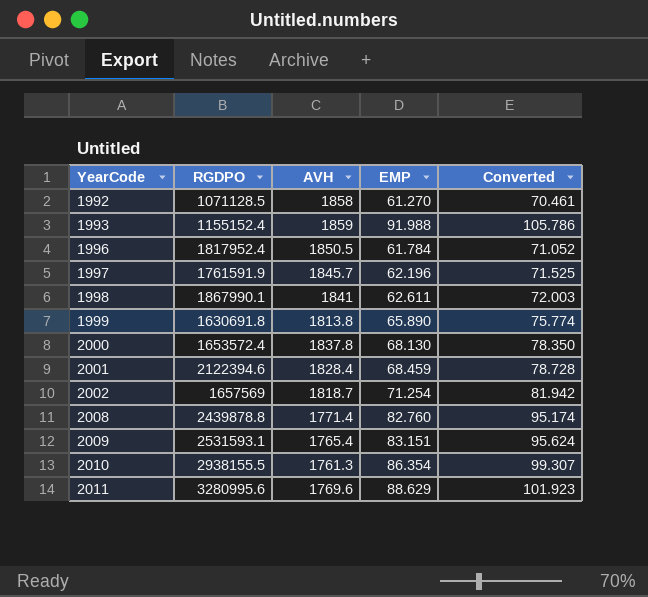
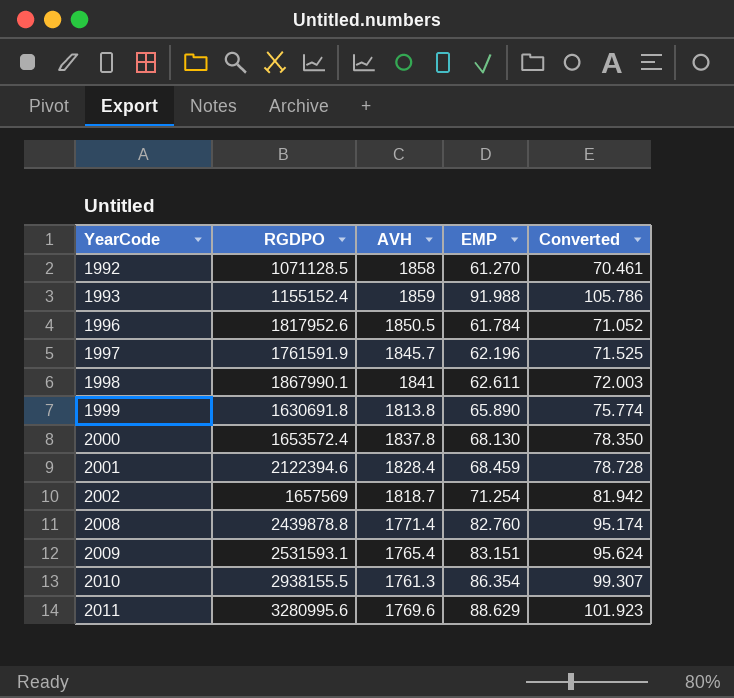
1996 | RGDPO: 1817952.4 -> 1817952.6

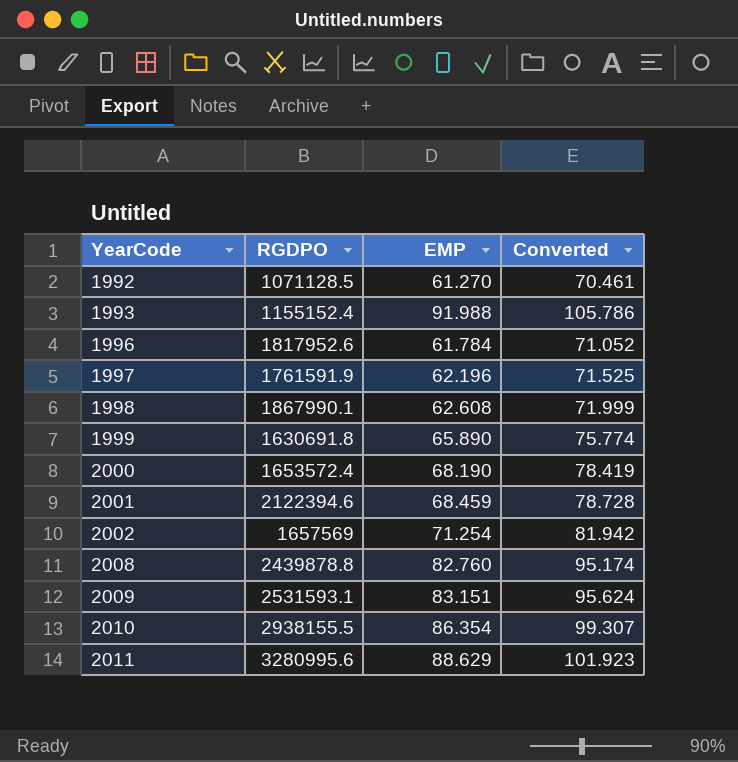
column AVH | position: 3 -> none
1998 | EMP: 62.611 -> 62.608
1998 | Converted: 72.003 -> 71.999
2000 | EMP: 68.130 -> 68.190
2000 | Converted: 78.350 -> 78.419

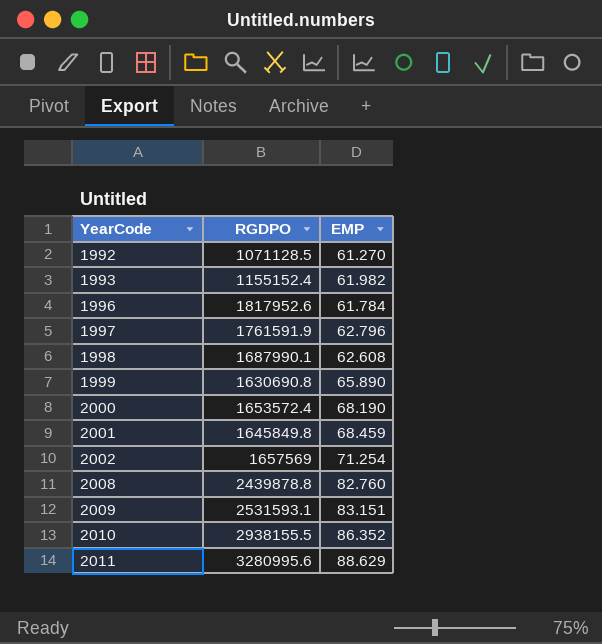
column Converted | formula: [EMP] * 1.15 -> none
1993 | EMP: 91.988 -> 61.982
1997 | EMP: 62.196 -> 62.796
1998 | RGDPO: 1867990.1 -> 1687990.1
1999 | RGDPO: 1630691.8 -> 1630690.8
2001 | RGDPO: 2122394.6 -> 1645849.8
2010 | EMP: 86.354 -> 86.352

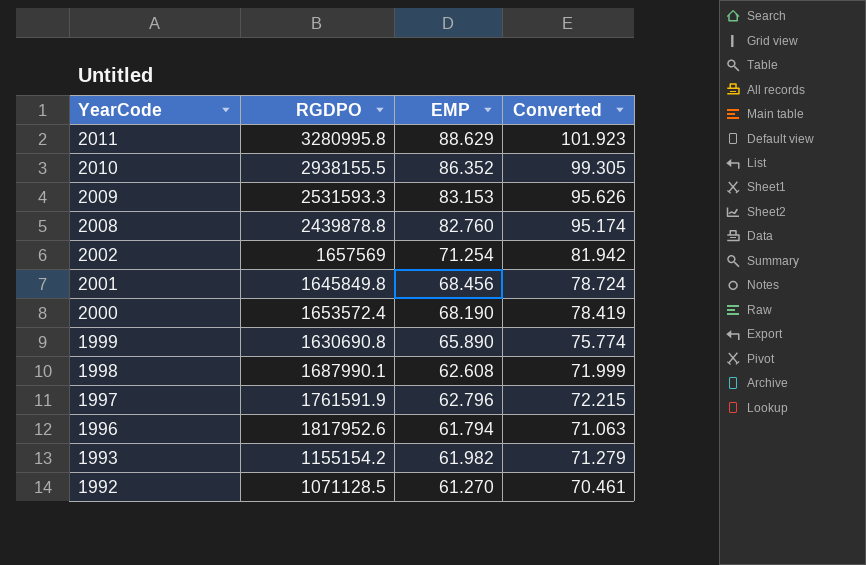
row order: YearCode ascending -> YearCode descending
column Converted | formula: none -> [EMP] * 1.15
2011 | RGDPO: 3280995.6 -> 3280995.8
2009 | RGDPO: 2531593.1 -> 2531593.3
2009 | EMP: 83.151 -> 83.153
2001 | EMP: 68.459 -> 68.456
1996 | EMP: 61.784 -> 61.794
1993 | RGDPO: 1155152.4 -> 1155154.2

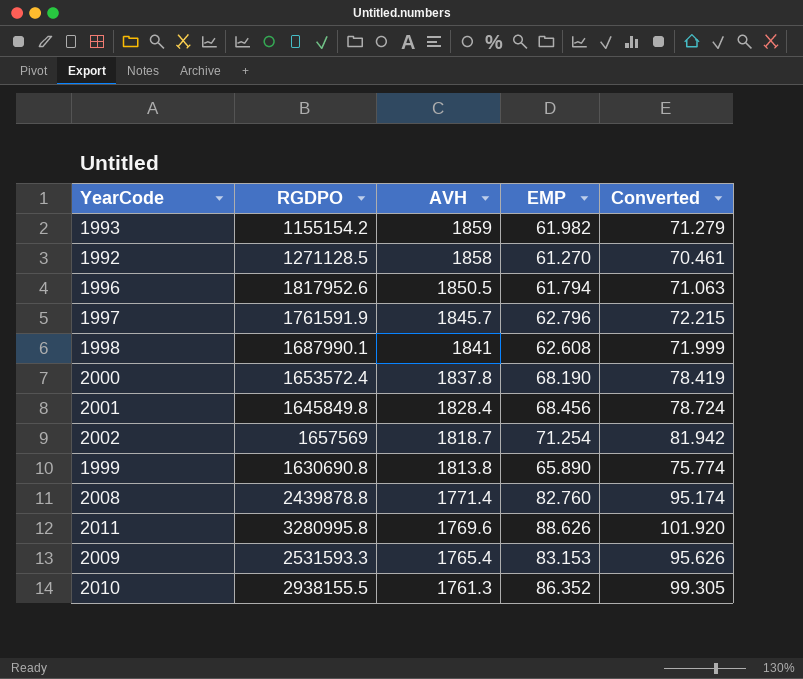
row order: YearCode descending -> AVH descending
column AVH | position: none -> 3
1992 | RGDPO: 1071128.5 -> 1271128.5
2011 | EMP: 88.629 -> 88.626
2011 | Converted: 101.923 -> 101.920

